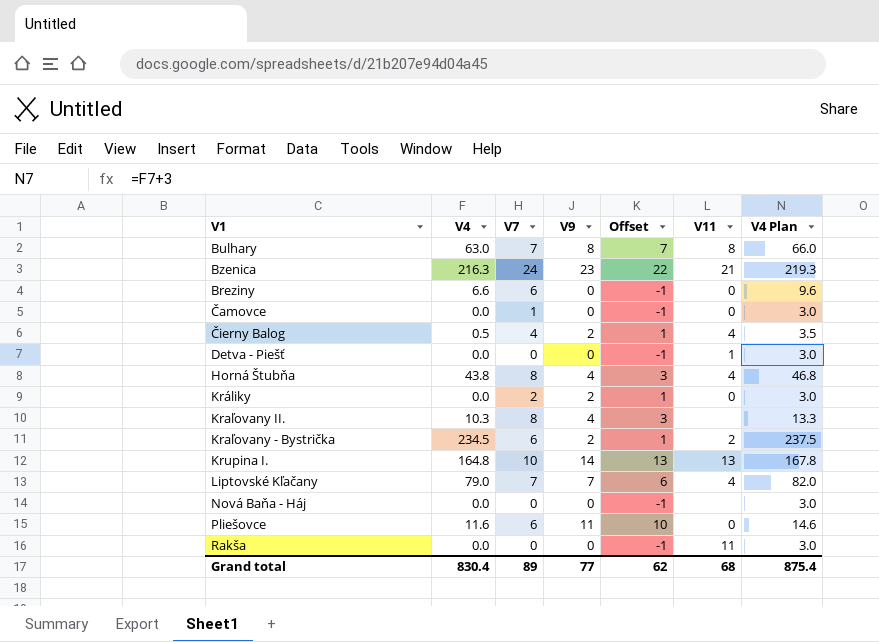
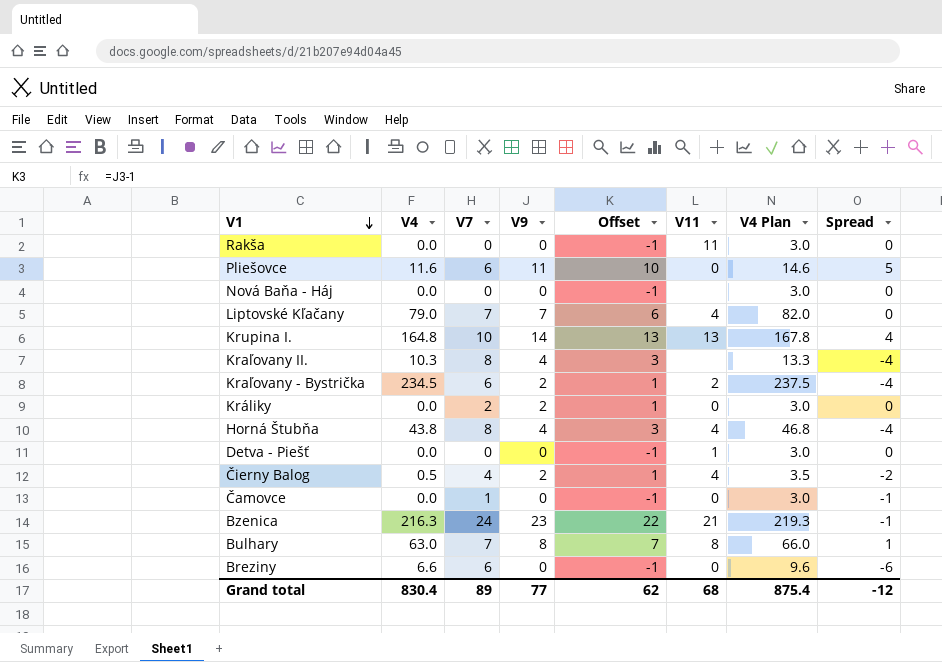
row order: none -> V1 descending
column Spread | formula: none -> [V9] - [V7]

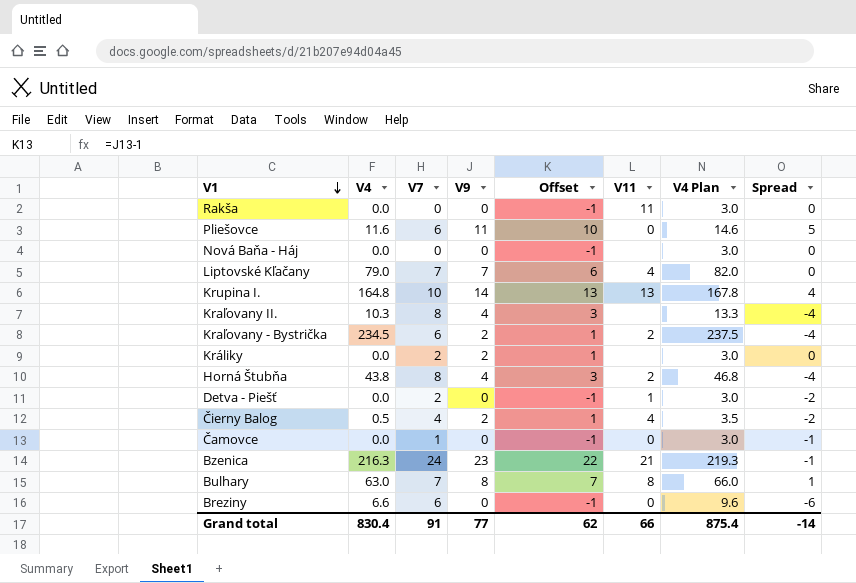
Králiky | V11: 0 -> none
Horná Štubňa | V11: 4 -> 2
Detva - Piešť | V7: 0 -> 2
Detva - Piešť | Spread: 0 -> -2
Grand total | V7: 89 -> 91
Grand total | V11: 68 -> 66
Grand total | Spread: -12 -> -14

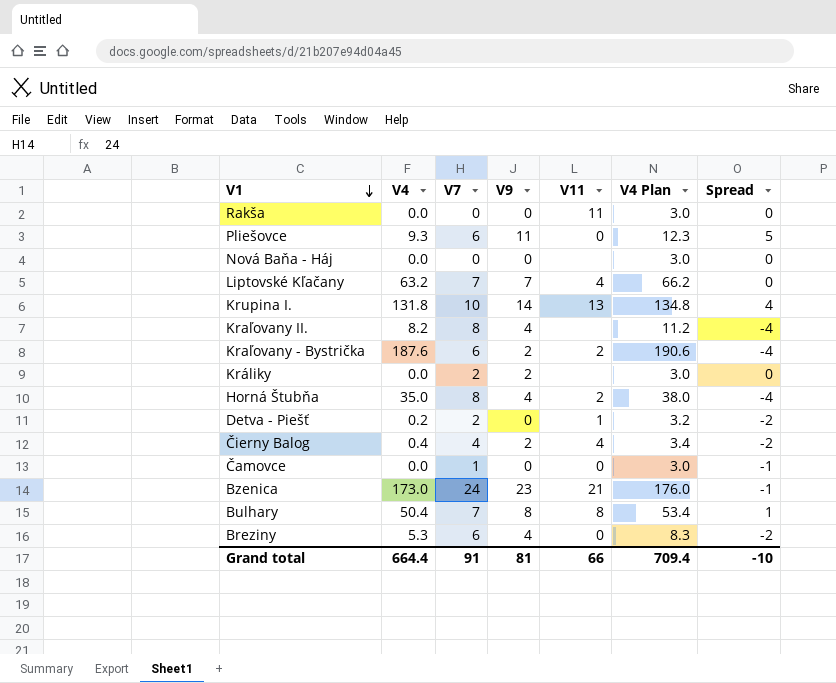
column Offset | formula: [V9] - 1 -> none
Pliešovce | V4: 11.6 -> 9.3
Pliešovce | V4 Plan: 14.6 -> 12.3
Liptovské Kľačany | V4: 79.0 -> 63.2
Liptovské Kľačany | V4 Plan: 82.0 -> 66.2
Krupina I. | V4: 164.8 -> 131.8
Krupina I. | V4 Plan: 167.8 -> 134.8
Kraľovany II. | V4: 10.3 -> 8.2
Kraľovany II. | V4 Plan: 13.3 -> 11.2
Kraľovany - Bystrička | V4: 234.5 -> 187.6
Kraľovany - Bystrička | V4 Plan: 237.5 -> 190.6
Horná Štubňa | V4: 43.8 -> 35.0
Horná Štubňa | V4 Plan: 46.8 -> 38.0
Detva - Piešť | V4: 0.0 -> 0.2
Detva - Piešť | V4 Plan: 3.0 -> 3.2
Čierny Balog | V4: 0.5 -> 0.4
Čierny Balog | V4 Plan: 3.5 -> 3.4
Bzenica | V4: 216.3 -> 173.0
Bzenica | V4 Plan: 219.3 -> 176.0
Bulhary | V4: 63.0 -> 50.4
Bulhary | V4 Plan: 66.0 -> 53.4
Breziny | V4: 6.6 -> 5.3
Breziny | V9: 0 -> 4
Breziny | V4 Plan: 9.6 -> 8.3
Breziny | Spread: -6 -> -2
Grand total | V4: 830.4 -> 664.4
Grand total | V9: 77 -> 81
Grand total | V4 Plan: 875.4 -> 709.4
Grand total | Spread: -14 -> -10

